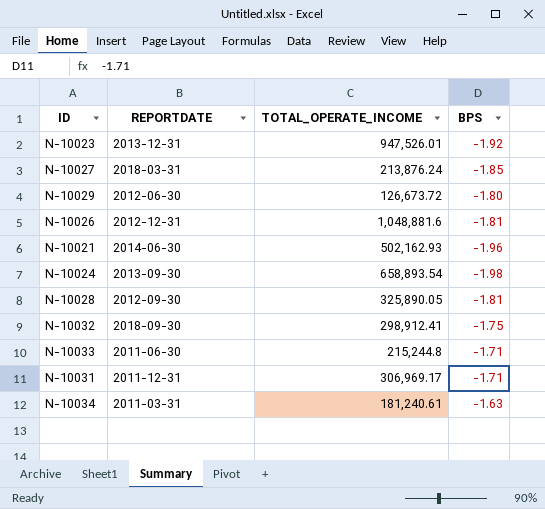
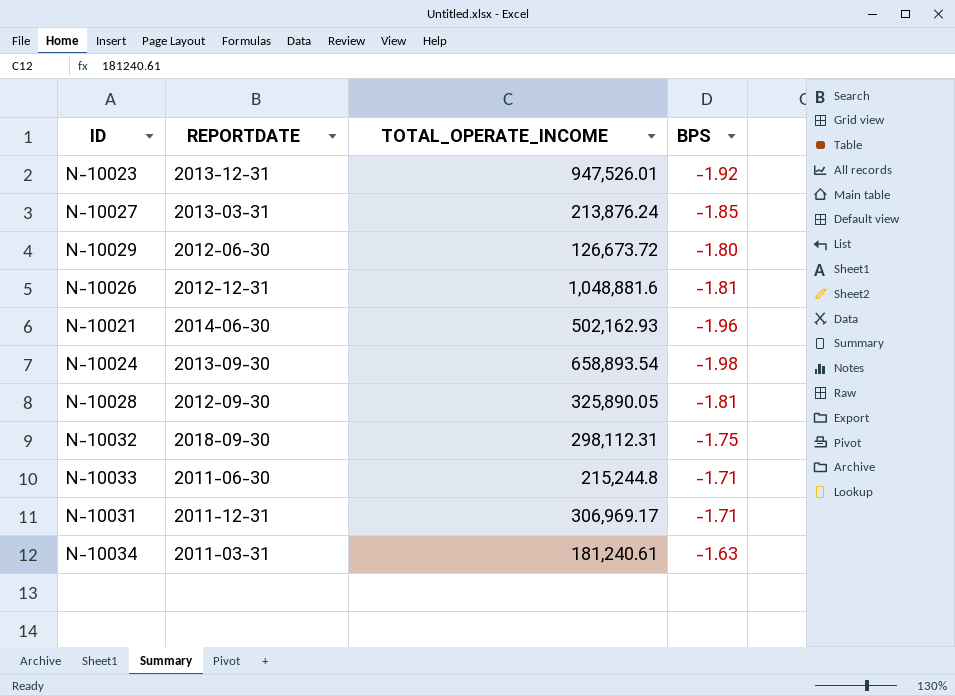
N-10027 | REPORTDATE: 2018-03-31 -> 2013-03-31
N-10032 | TOTAL_OPERATE_INCOME: 298,912.41 -> 298,112.31

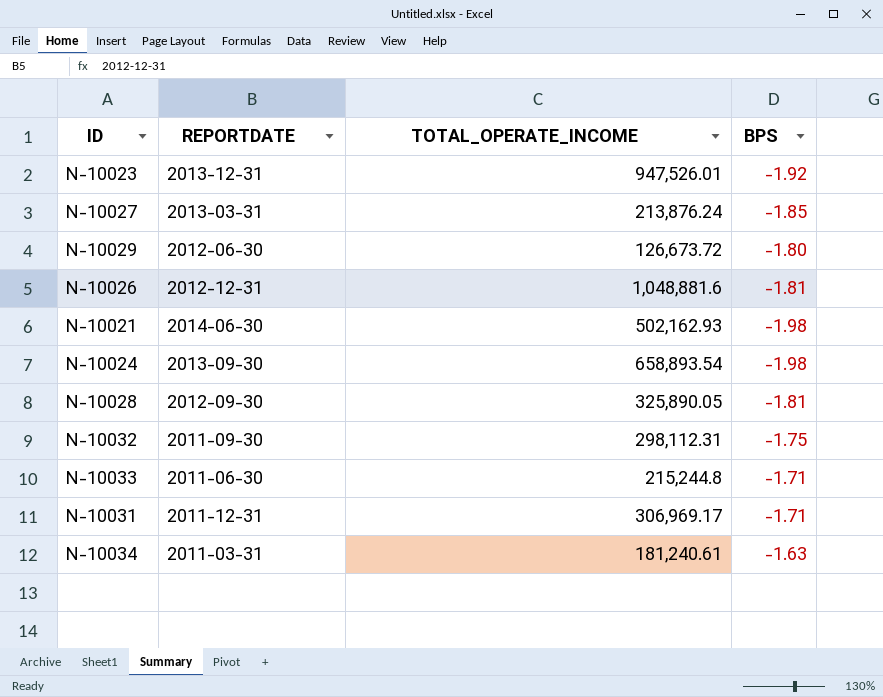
N-10021 | BPS: -1.96 -> -1.98
N-10032 | REPORTDATE: 2018-09-30 -> 2011-09-30

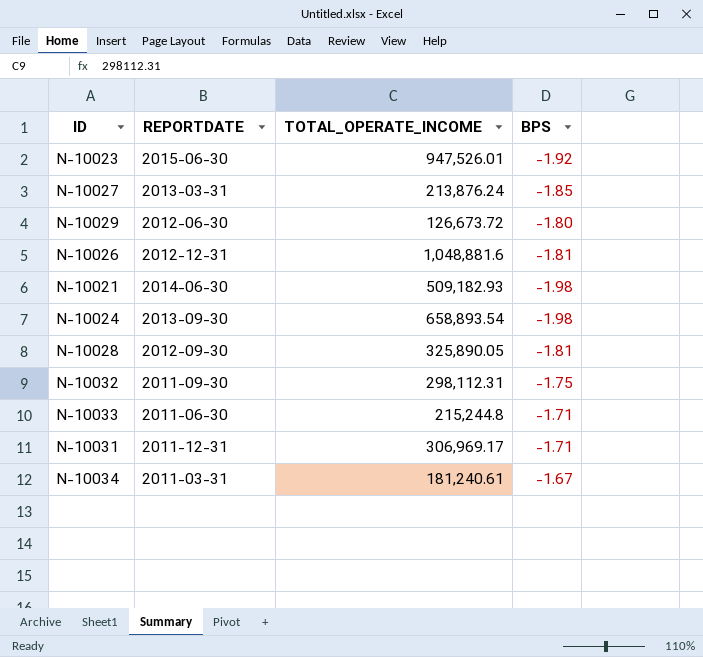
N-10023 | REPORTDATE: 2013-12-31 -> 2015-06-30
N-10021 | TOTAL_OPERATE_INCOME: 502,162.93 -> 509,182.93
N-10034 | BPS: -1.63 -> -1.67

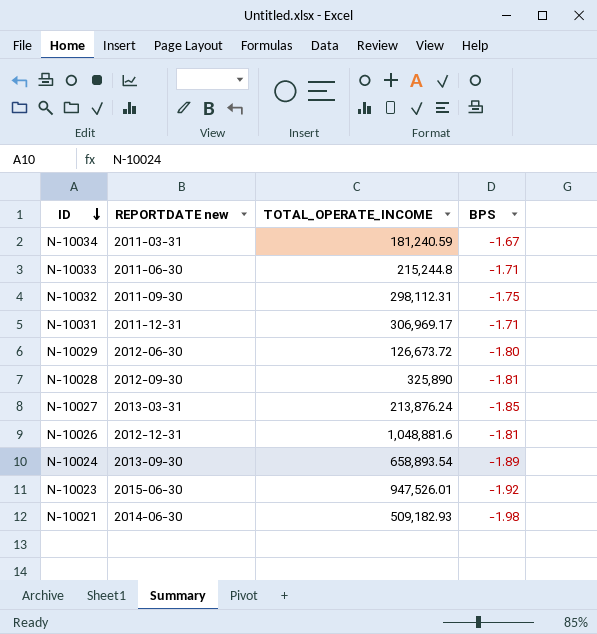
row order: none -> ID descending
column name: REPORTDATE -> REPORTDATE new
N-10034 | TOTAL_OPERATE_INCOME: 181,240.61 -> 181,240.59
N-10028 | TOTAL_OPERATE_INCOME: 325,890.05 -> 325,890
N-10024 | BPS: -1.98 -> -1.89

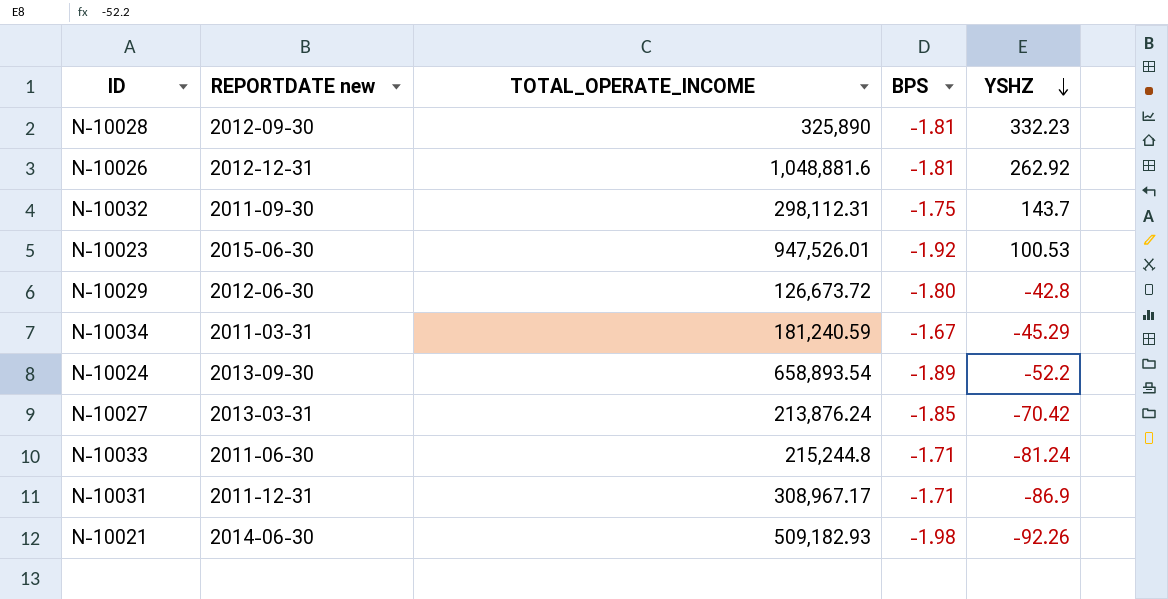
row order: ID descending -> YSHZ descending
column YSHZ | position: none -> 5
N-10031 | TOTAL_OPERATE_INCOME: 306,969.17 -> 308,967.17

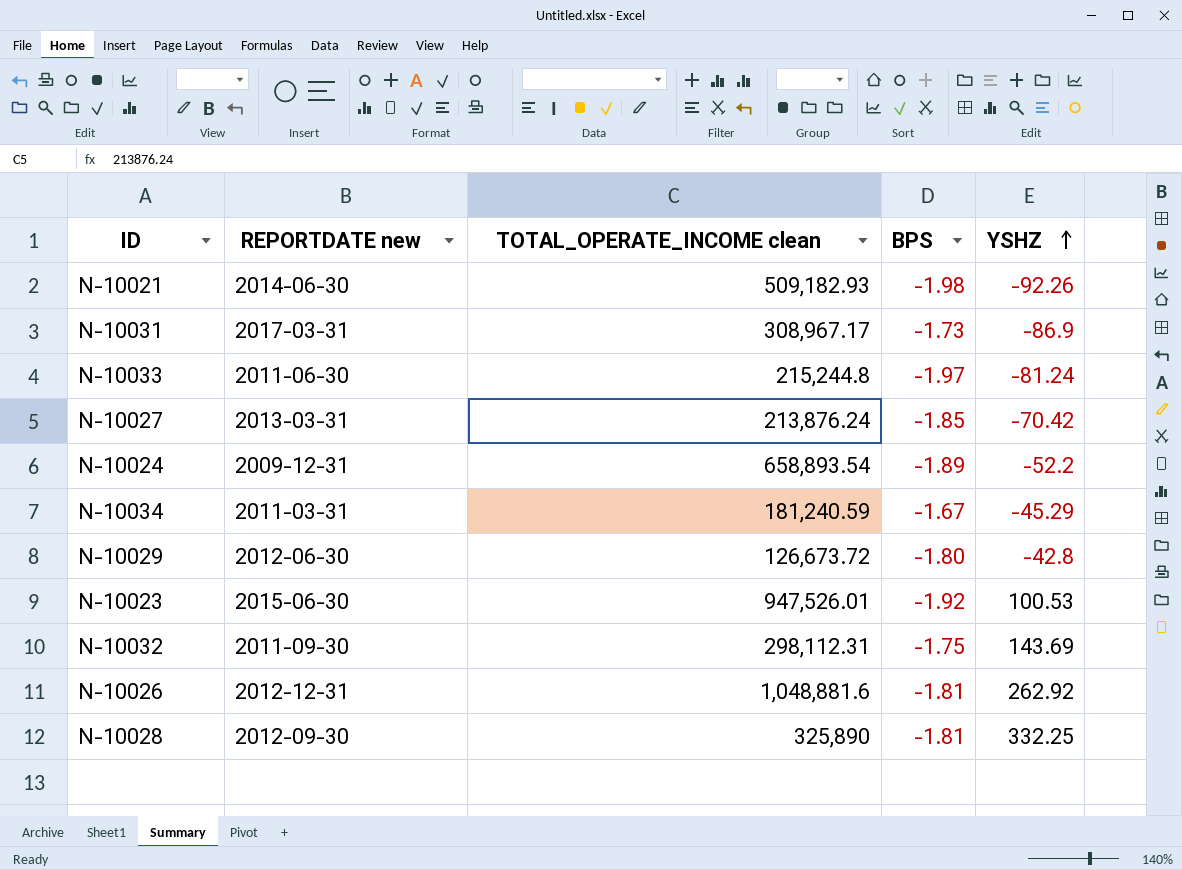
row order: YSHZ descending -> YSHZ ascending
column name: TOTAL_OPERATE_INCOME -> TOTAL_OPERATE_INCOME clean
N-10031 | REPORTDATE new: 2011-12-31 -> 2017-03-31
N-10031 | BPS: -1.71 -> -1.73
N-10033 | BPS: -1.71 -> -1.97
N-10024 | REPORTDATE new: 2013-09-30 -> 2009-12-31
N-10032 | YSHZ: 143.7 -> 143.69
N-10028 | YSHZ: 332.23 -> 332.25

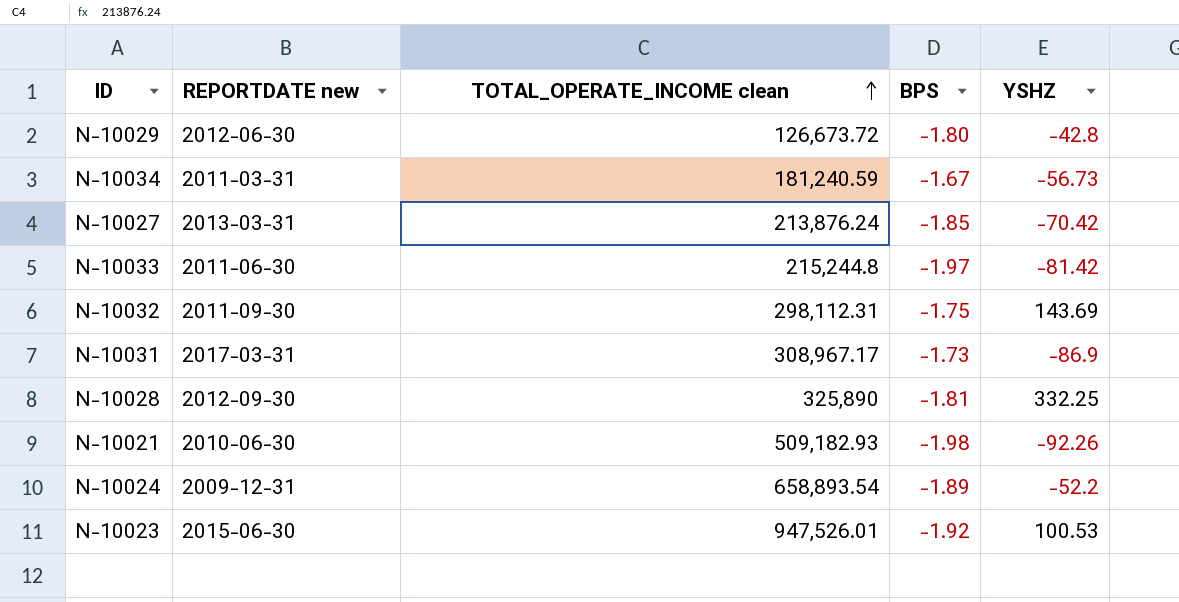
row order: YSHZ ascending -> TOTAL_OPERATE_INCOME clean ascending
row N-10026: 2012-12-31 | 1,048,881.6 | -1.81 | 262.92 -> none
N-10034 | YSHZ: -45.29 -> -56.73
N-10033 | YSHZ: -81.24 -> -81.42
N-10021 | REPORTDATE new: 2014-06-30 -> 2010-06-30

